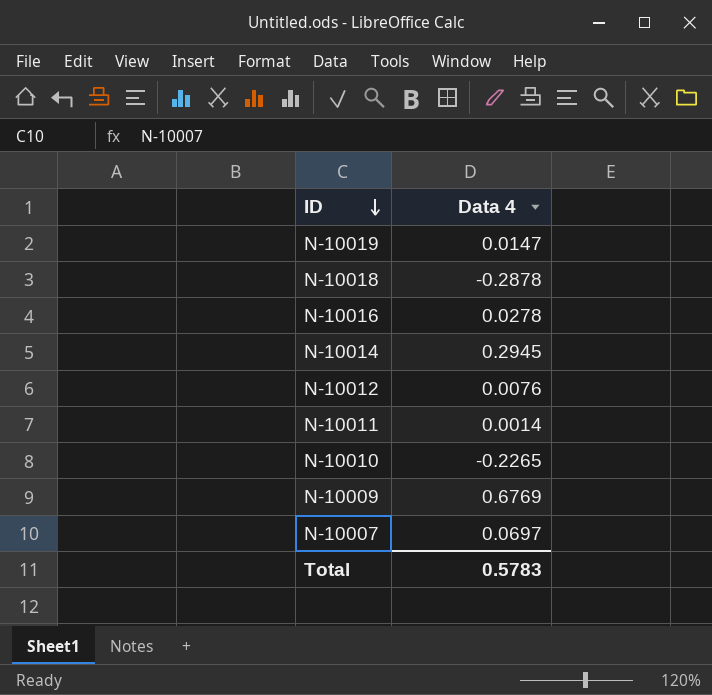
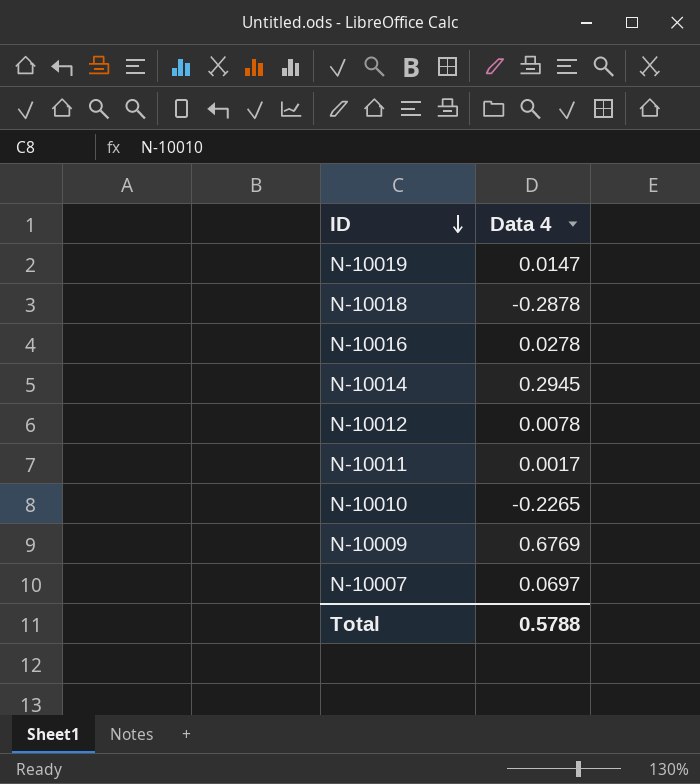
N-10012 | Data 4: 0.0076 -> 0.0078
N-10011 | Data 4: 0.0014 -> 0.0017
Total | Data 4: 0.5783 -> 0.5788

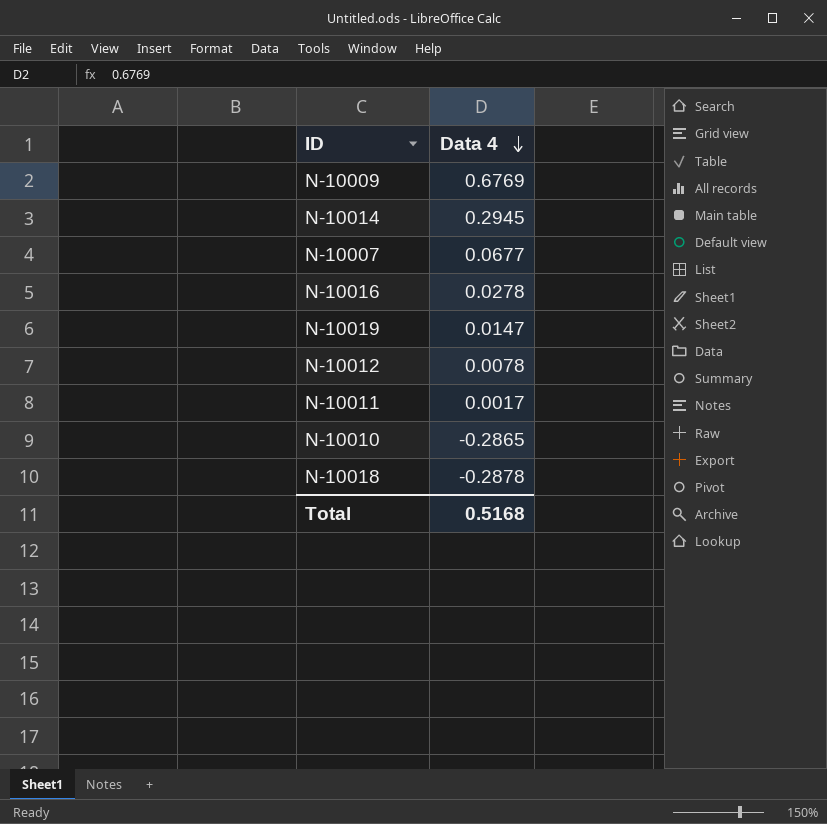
row order: ID descending -> Data 4 descending
N-10007 | Data 4: 0.0697 -> 0.0677
N-10010 | Data 4: -0.2265 -> -0.2865
Total | Data 4: 0.5788 -> 0.5168

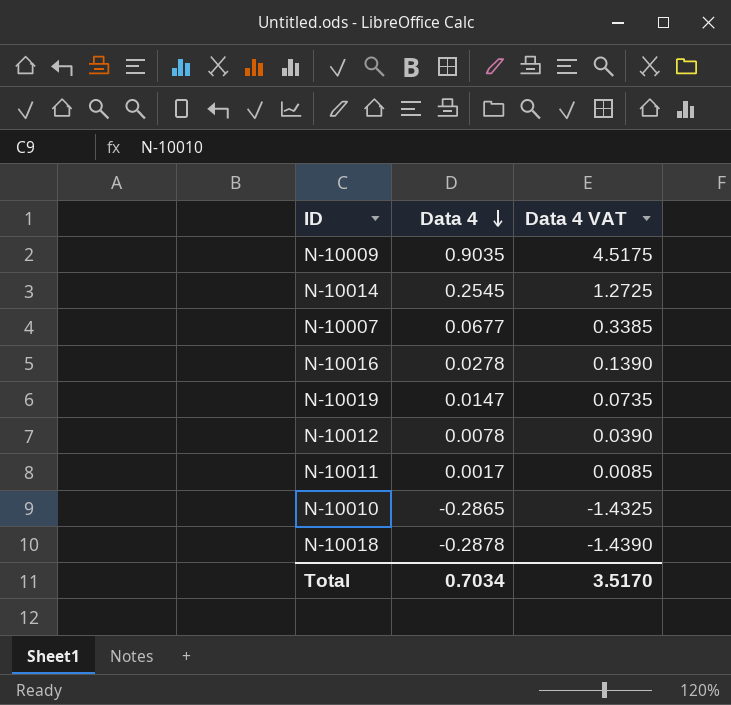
column Data 4 VAT | formula: none -> [Data 4] * 5
N-10009 | Data 4: 0.6769 -> 0.9035
N-10014 | Data 4: 0.2945 -> 0.2545
Total | Data 4: 0.5168 -> 0.7034

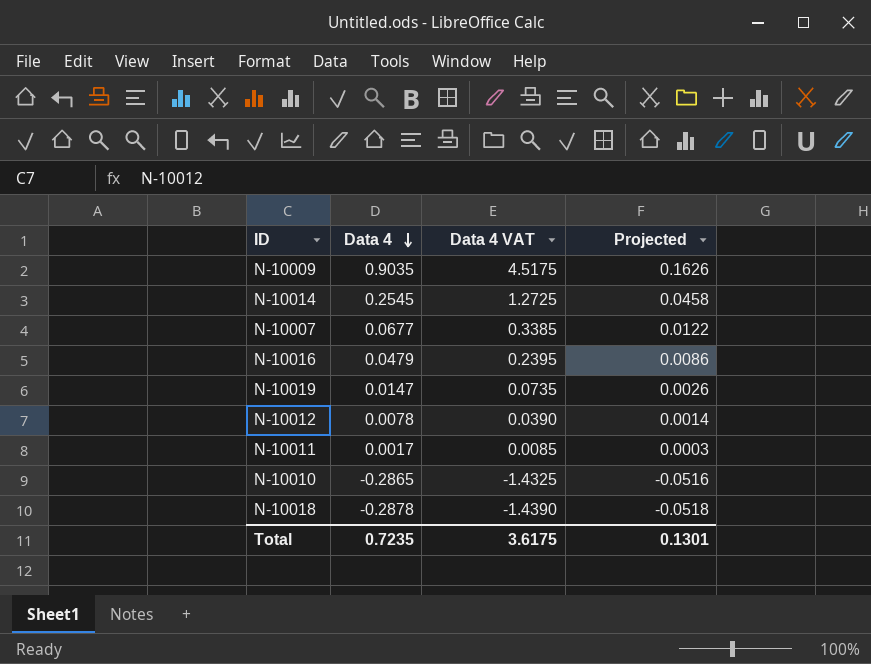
column Projected | formula: none -> [Data 4] * 0.18
N-10016 | Data 4: 0.0278 -> 0.0479
N-10016 | Data 4 VAT: 0.1390 -> 0.2395
Total | Data 4: 0.7034 -> 0.7235
Total | Data 4 VAT: 3.5170 -> 3.6175

